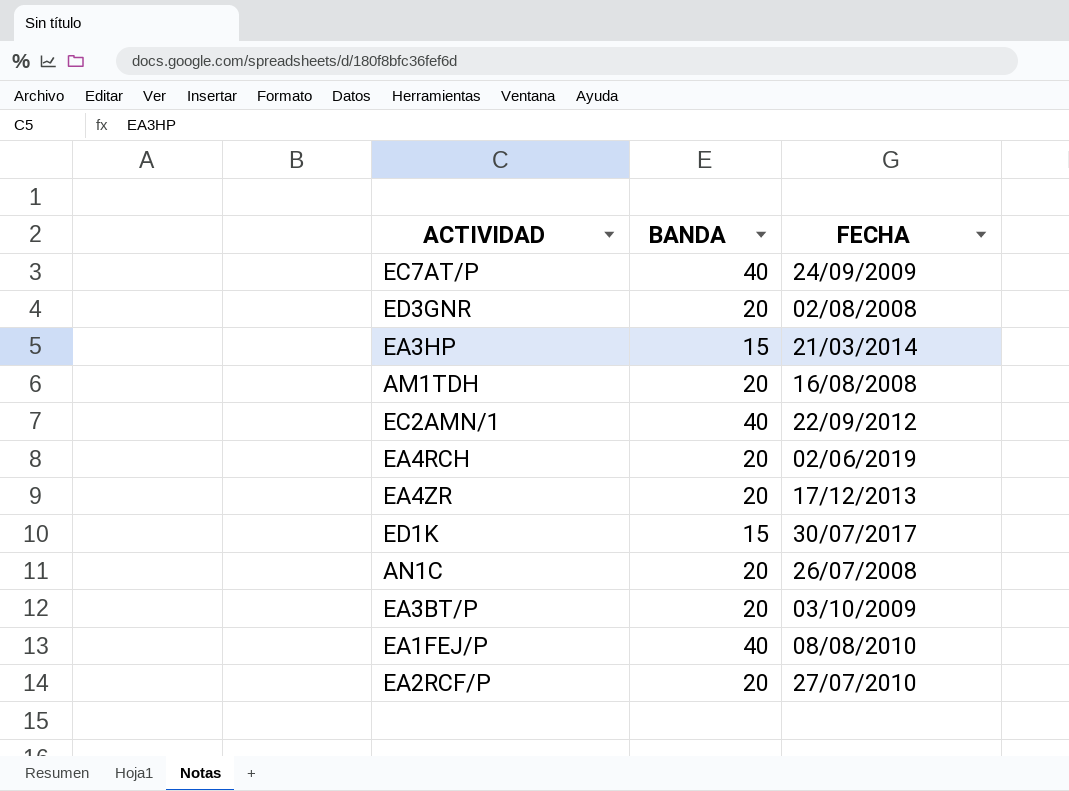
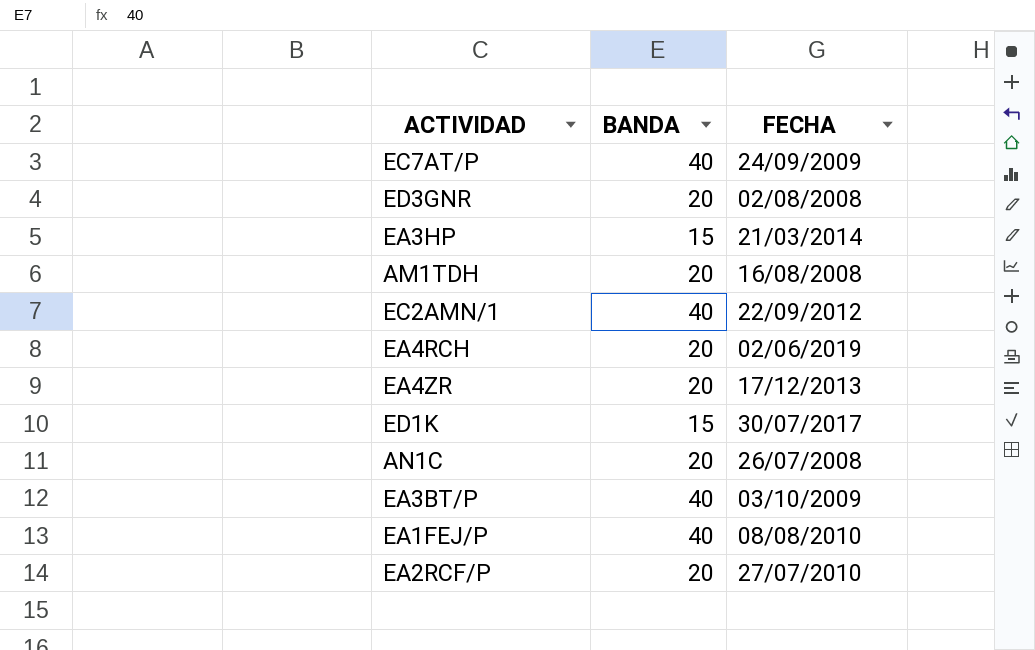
EA3BT/P | BANDA: 20 -> 40

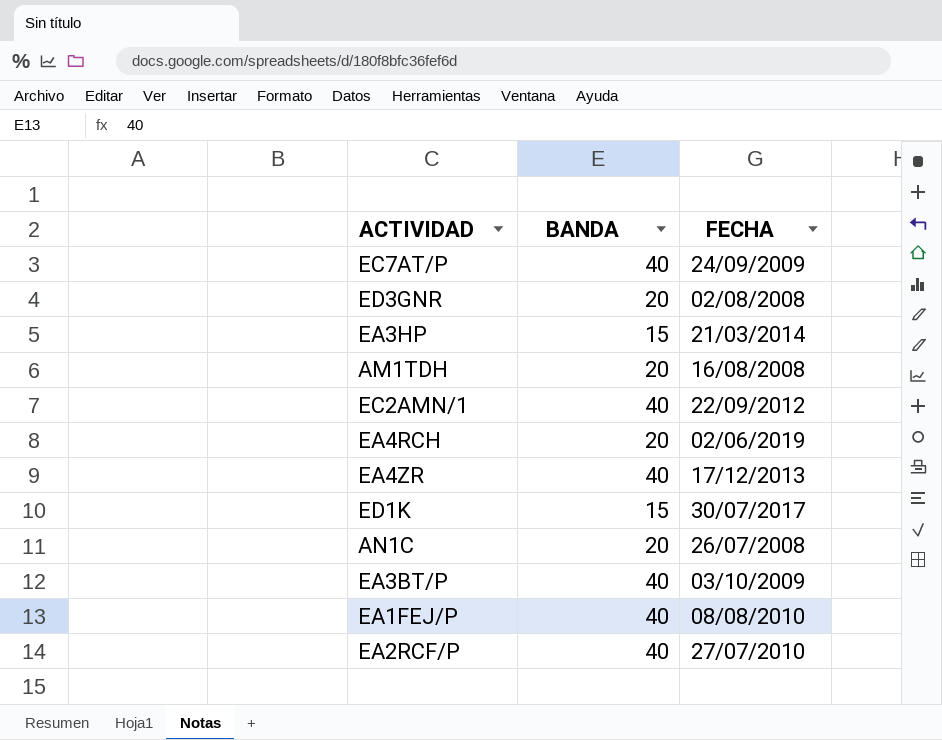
EA4ZR | BANDA: 20 -> 40
EA2RCF/P | BANDA: 20 -> 40

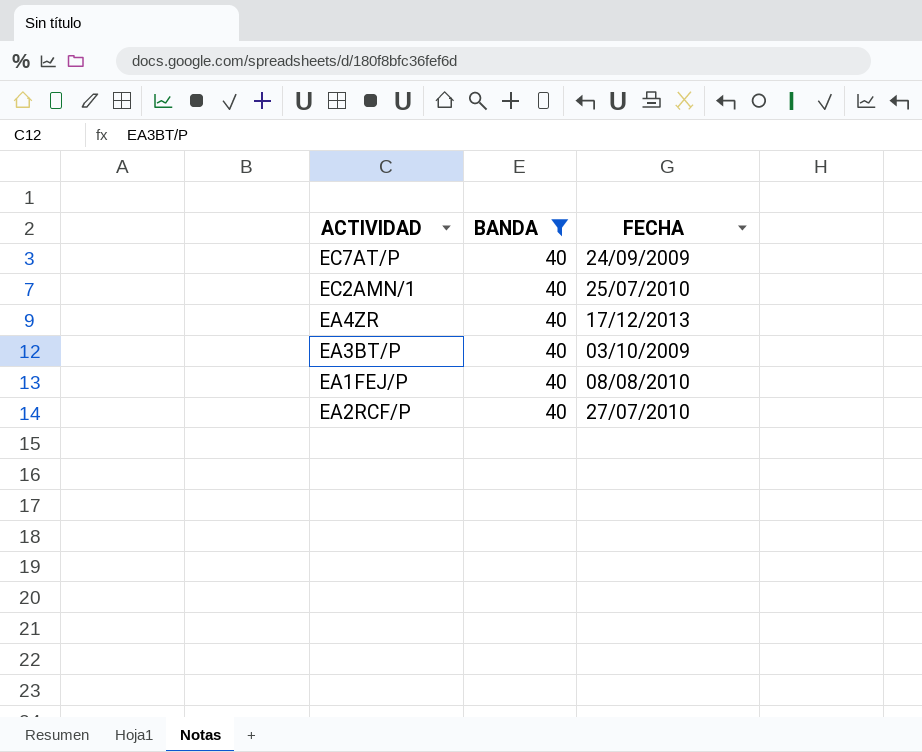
filter: none -> BANDA = 40
EC2AMN/1 | FECHA: 22/09/2012 -> 25/07/2010

